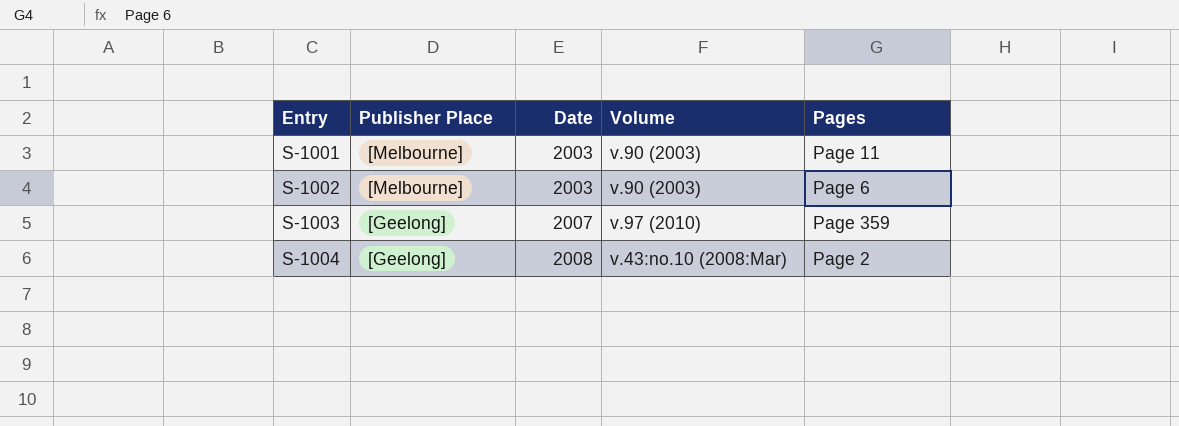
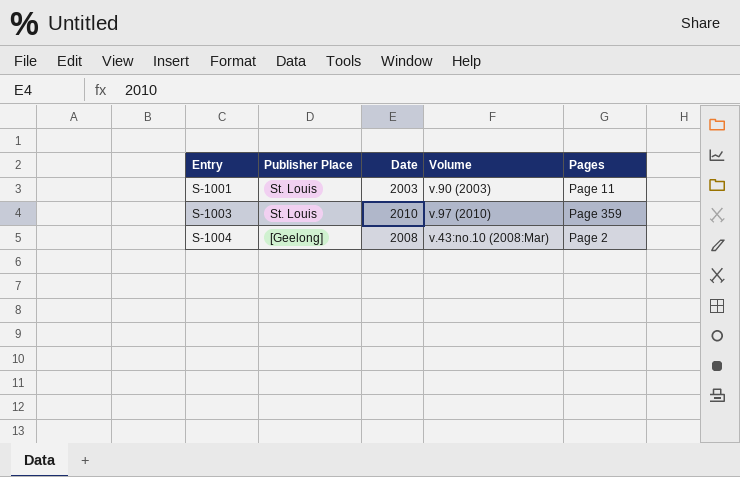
row S-1002: [Melbourne] | 2003 | v.90 (2003) | Page 6 -> none
S-1001 | Publisher Place: [Melbourne] -> St. Louis
S-1003 | Publisher Place: [Geelong] -> St. Louis
S-1003 | Date: 2007 -> 2010

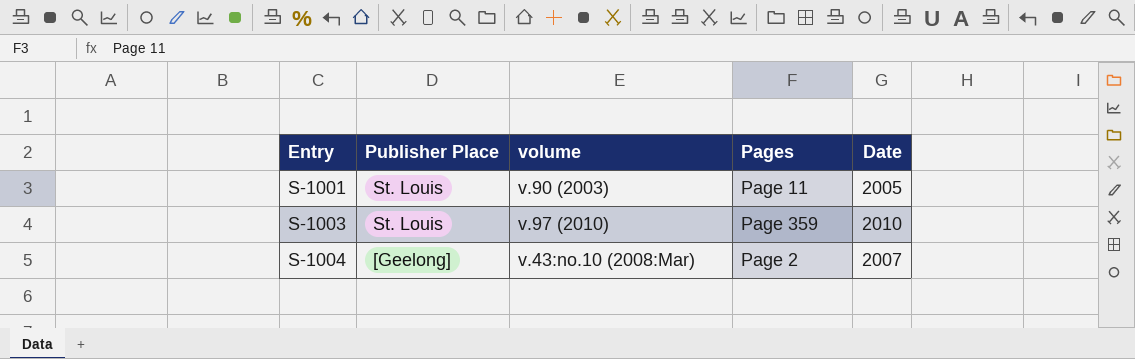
column name: Volume -> volume
column Date | position: 3 -> 5
S-1001 | Date: 2003 -> 2005
S-1004 | Date: 2008 -> 2007

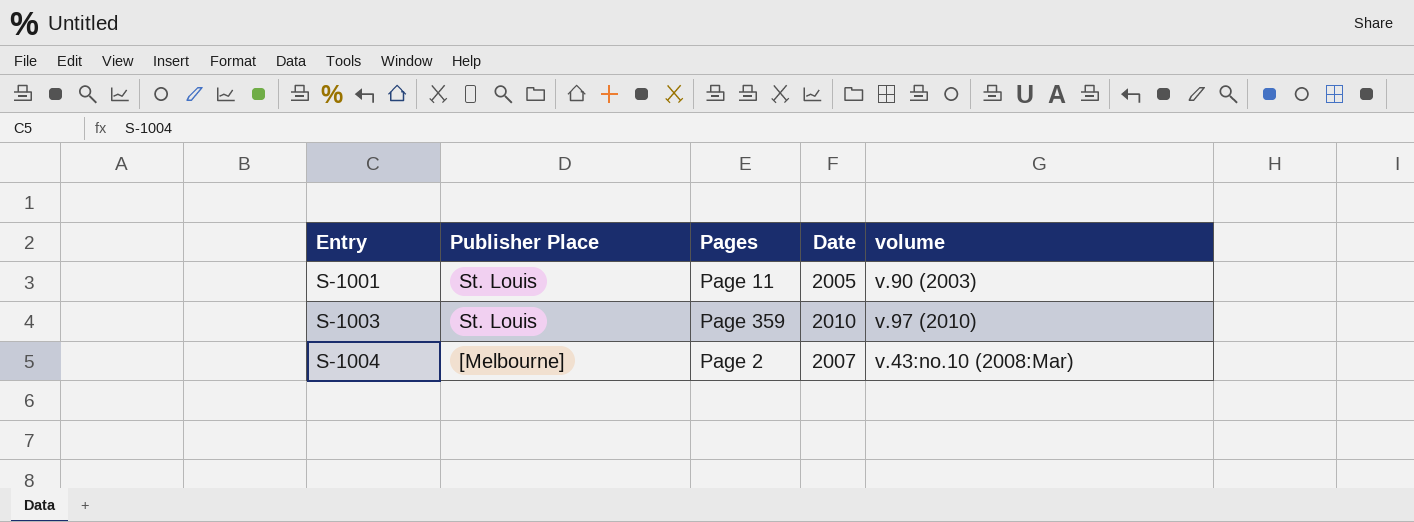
column volume | position: 3 -> 5
S-1004 | Publisher Place: [Geelong] -> [Melbourne]

